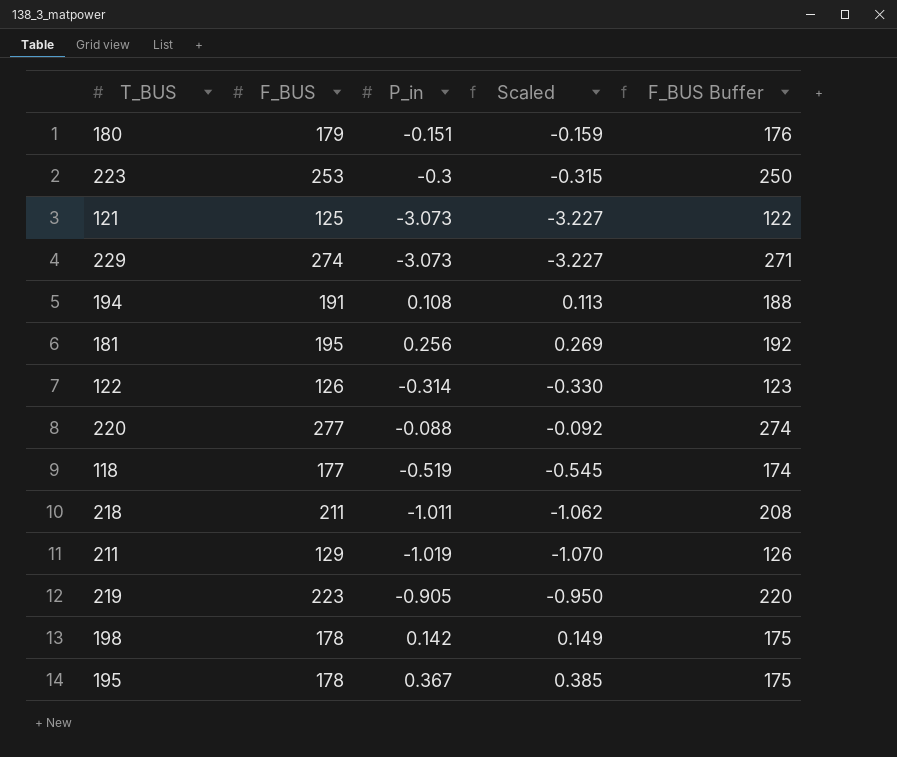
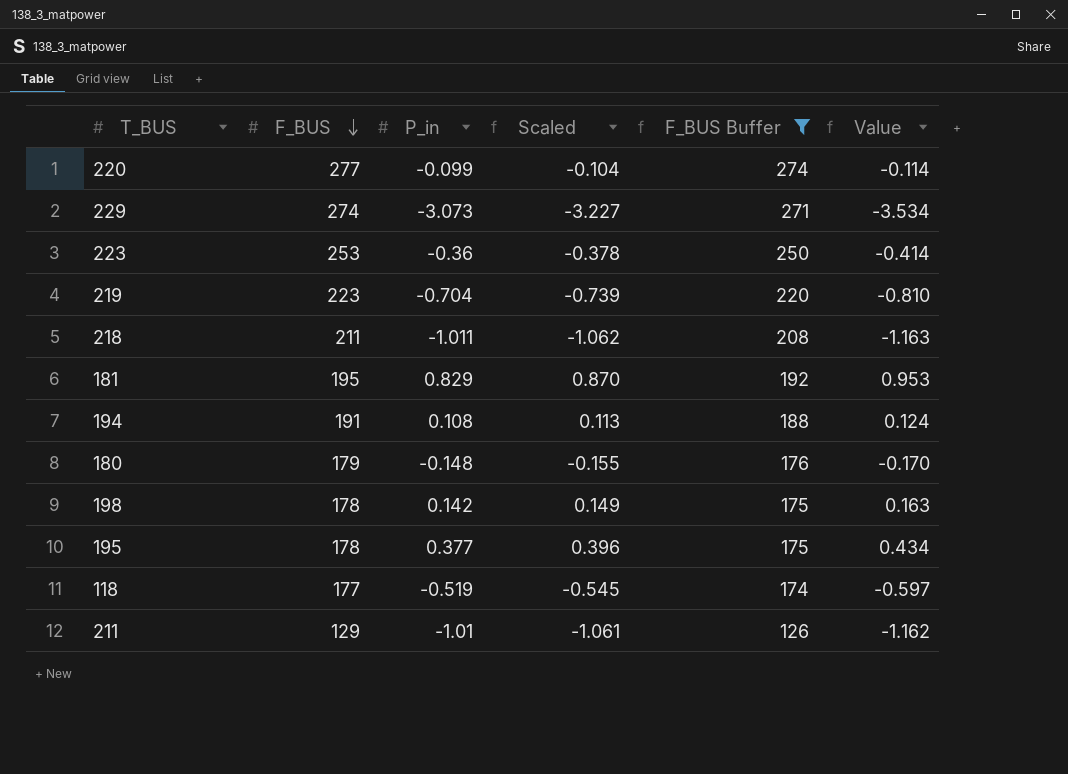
filter: none -> F_BUS Buffer >= 126
row order: none -> F_BUS descending
column Value | formula: none -> [P_in] * 1.15
220 | P_in: -0.088 -> -0.099
220 | Scaled: -0.092 -> -0.104
223 | P_in: -0.3 -> -0.36
223 | Scaled: -0.315 -> -0.378
219 | P_in: -0.905 -> -0.704
219 | Scaled: -0.950 -> -0.739
181 | P_in: 0.256 -> 0.829
181 | Scaled: 0.269 -> 0.870
180 | P_in: -0.151 -> -0.148
180 | Scaled: -0.159 -> -0.155
195 | P_in: 0.367 -> 0.377
195 | Scaled: 0.385 -> 0.396
211 | P_in: -1.019 -> -1.01
211 | Scaled: -1.070 -> -1.061

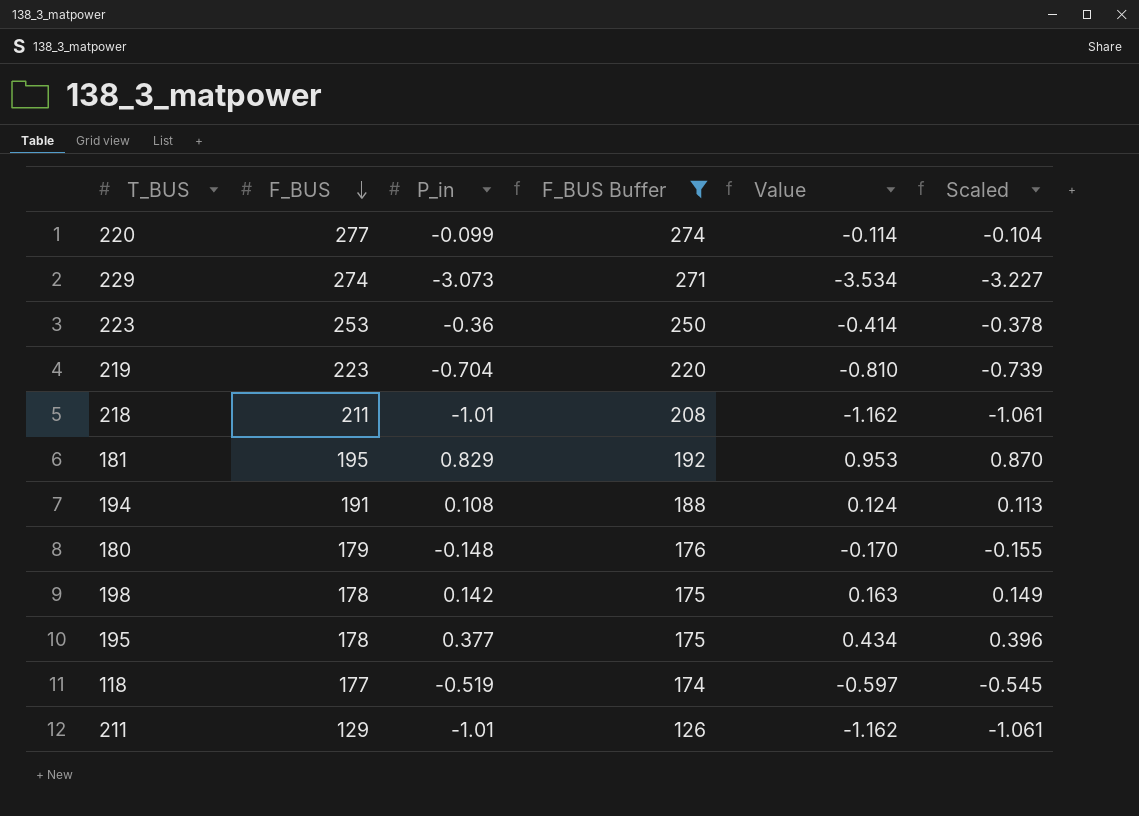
column Scaled | position: 4 -> 6
218 | P_in: -1.011 -> -1.01
218 | Value: -1.163 -> -1.162
218 | Scaled: -1.062 -> -1.061

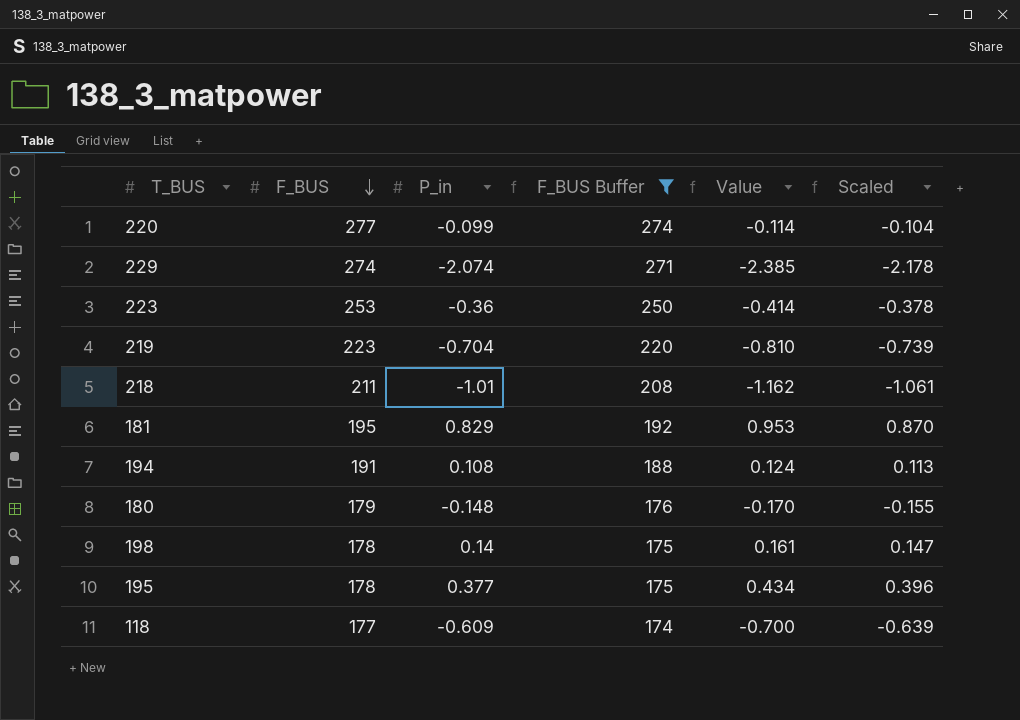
row 211: 129 | -1.01 | 126 | -1.162 | -1.061 -> none
229 | P_in: -3.073 -> -2.074
229 | Value: -3.534 -> -2.385
229 | Scaled: -3.227 -> -2.178
198 | P_in: 0.142 -> 0.14
198 | Value: 0.163 -> 0.161
198 | Scaled: 0.149 -> 0.147
118 | P_in: -0.519 -> -0.609
118 | Value: -0.597 -> -0.700
118 | Scaled: -0.545 -> -0.639

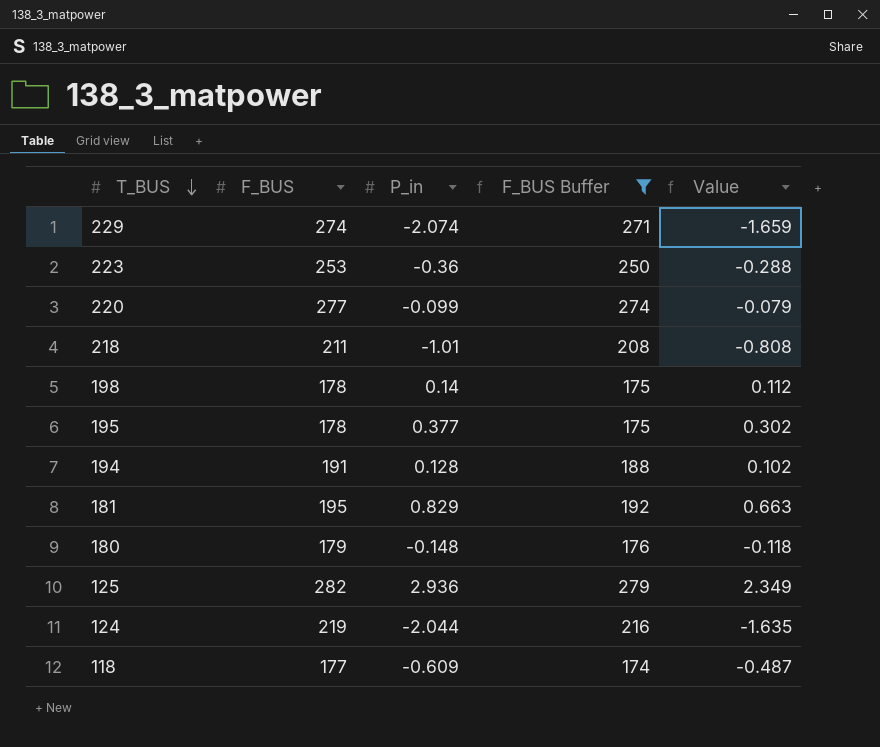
row order: F_BUS descending -> T_BUS descending
column Scaled | formula: [P_in] * 1.05 -> none
column Value | formula: [P_in] * 1.15 -> [P_in] * 0.8
row 219: 223 | -0.704 | 220 | -0.810 | -0.739 -> none
194 | P_in: 0.108 -> 0.128
row 125: none -> 282 | 2.936 | 279 | 2.349
row 124: none -> 219 | -2.044 | 216 | -1.635

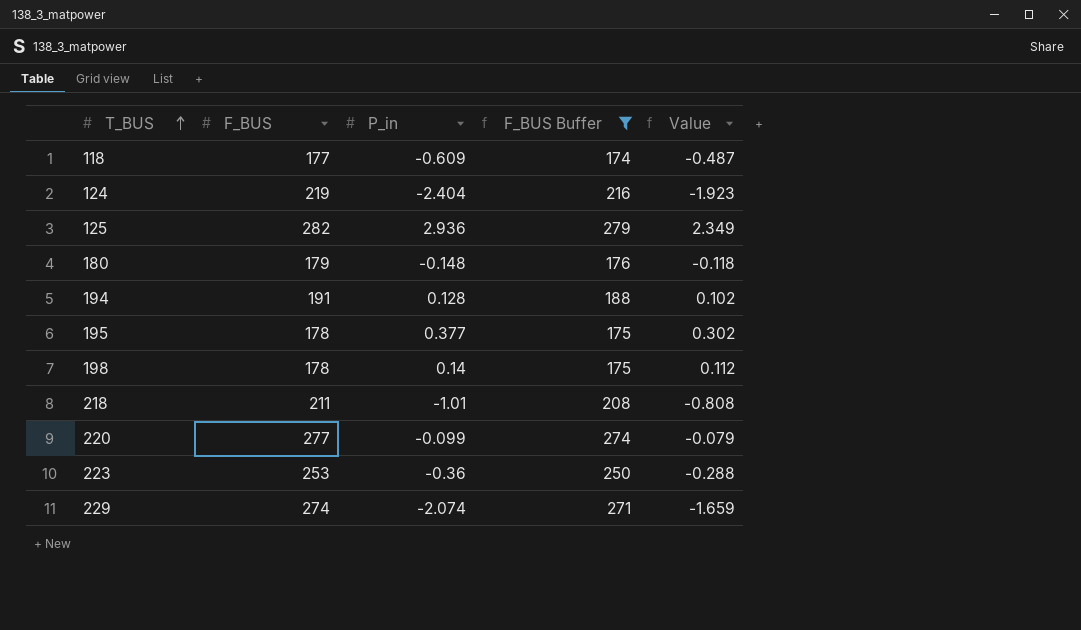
row order: T_BUS descending -> T_BUS ascending
row 181: 195 | 0.829 | 192 | 0.663 -> none
124 | P_in: -2.044 -> -2.404
124 | Value: -1.635 -> -1.923

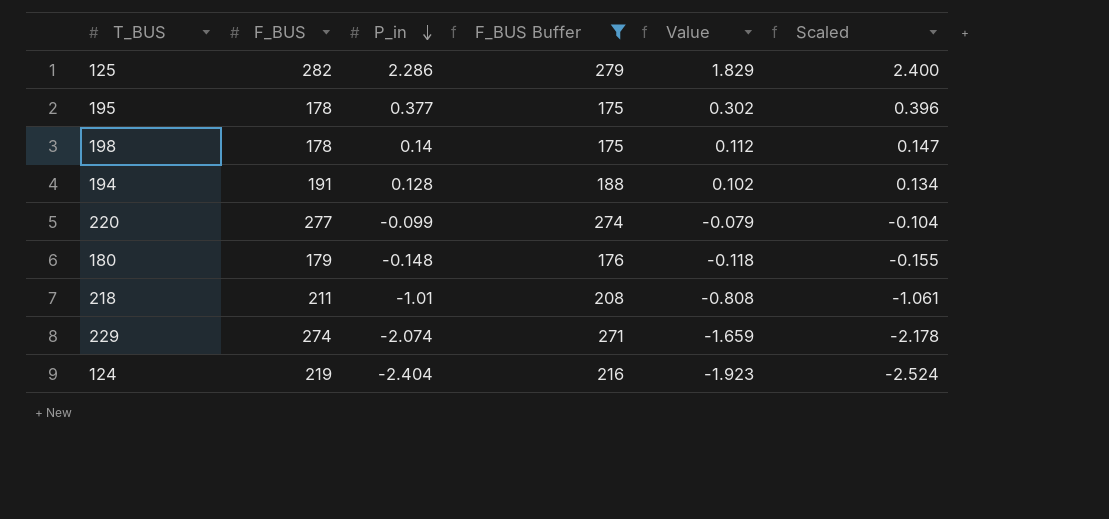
row order: T_BUS ascending -> P_in descending
column Scaled | formula: none -> [P_in] * 1.05
row 118: 177 | -0.609 | 174 | -0.487 -> none
row 223: 253 | -0.36 | 250 | -0.288 -> none
125 | P_in: 2.936 -> 2.286
125 | Value: 2.349 -> 1.829

